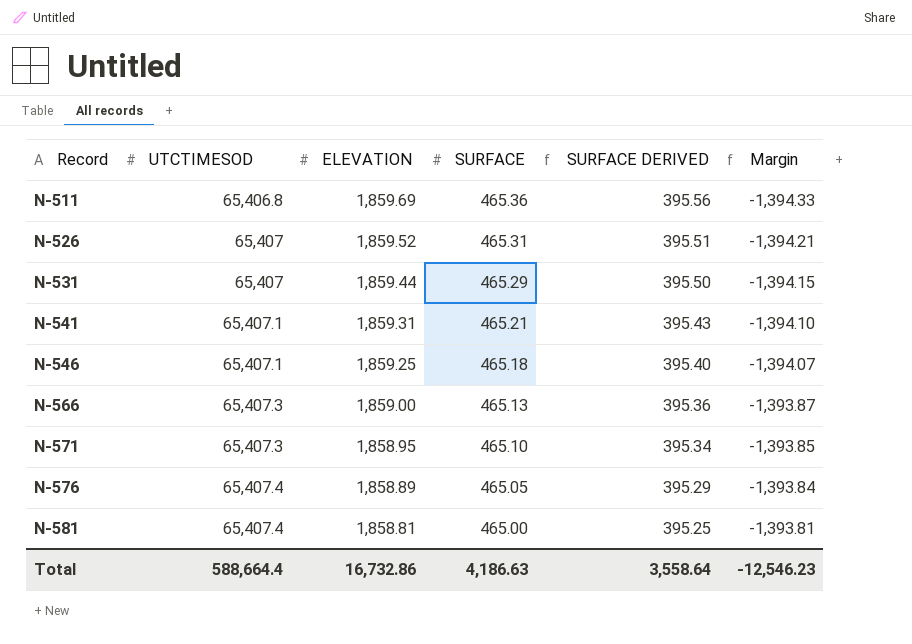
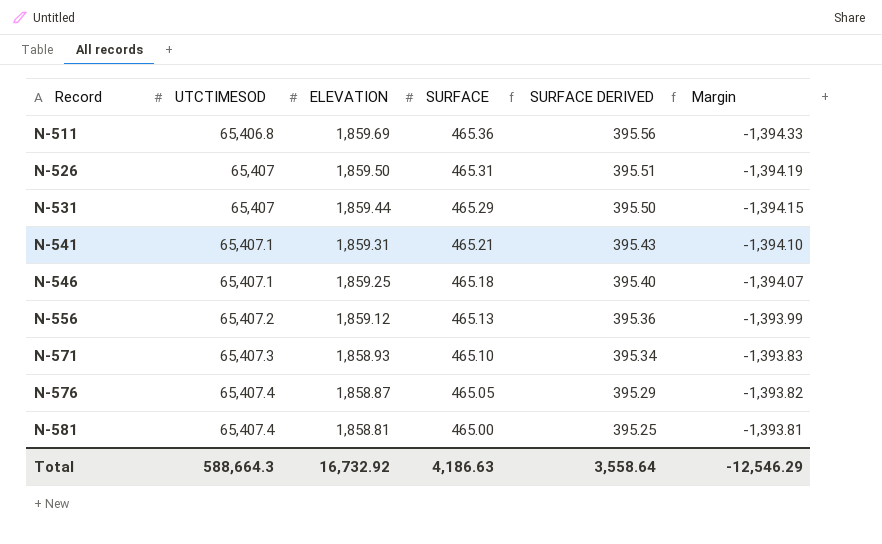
row N-566: 65,407.3 | 1,859.00 | 465.13 | 395.36 | -1,393.87 -> none
N-526 | ELEVATION: 1,859.52 -> 1,859.50
N-526 | Margin: -1,394.21 -> -1,394.19
row N-556: none -> 65,407.2 | 1,859.12 | 465.13 | 395.36 | -1,393.99
N-571 | ELEVATION: 1,858.95 -> 1,858.93
N-571 | Margin: -1,393.85 -> -1,393.83
N-576 | ELEVATION: 1,858.89 -> 1,858.87
N-576 | Margin: -1,393.84 -> -1,393.82
Total | UTCTIMESOD: 588,664.4 -> 588,664.3
Total | ELEVATION: 16,732.86 -> 16,732.92
Total | Margin: -12,546.23 -> -12,546.29

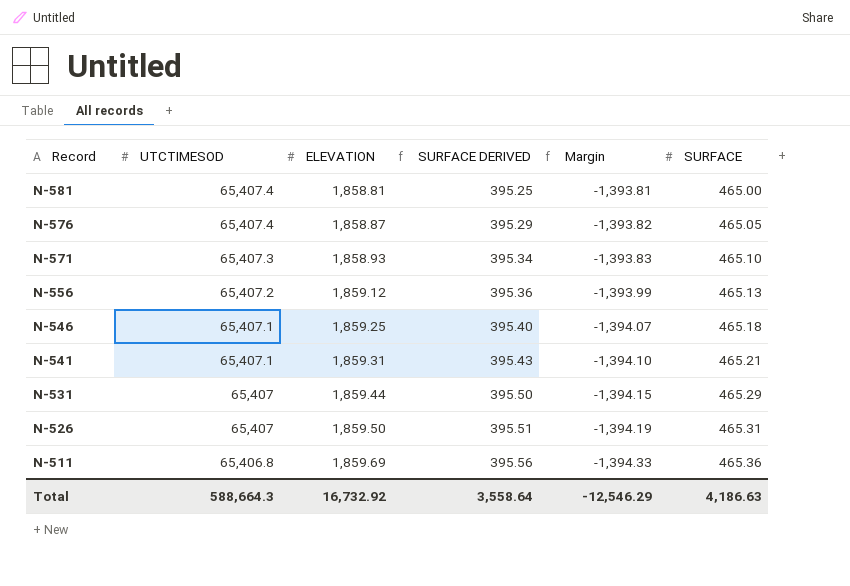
row order: Record ascending -> Record descending
column SURFACE | position: 4 -> 6

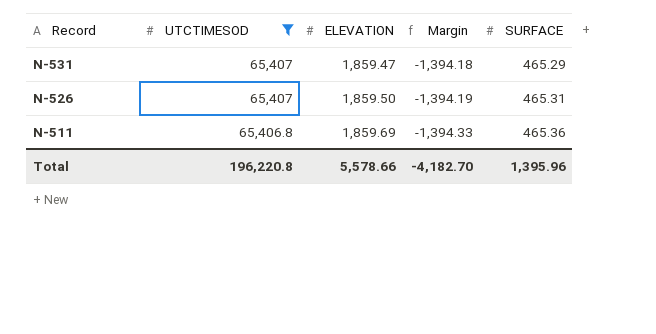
filter: none -> UTCTIMESOD <= 65,407
column SURFACE DERIVED | formula: [SURFACE] * 0.85 -> none
N-531 | ELEVATION: 1,859.44 -> 1,859.47
N-531 | Margin: -1,394.15 -> -1,394.18
Total | UTCTIMESOD: 588,664.3 -> 196,220.8
Total | ELEVATION: 16,732.92 -> 5,578.66
Total | Margin: -12,546.29 -> -4,182.70
Total | SURFACE: 4,186.63 -> 1,395.96

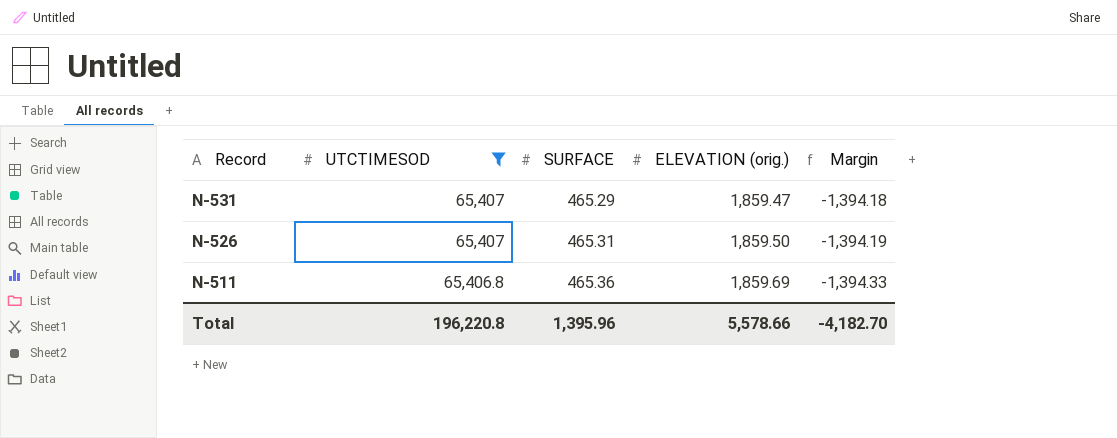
column SURFACE | position: 5 -> 3
column name: ELEVATION -> ELEVATION (orig.)

